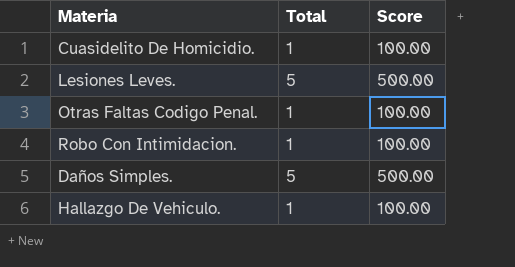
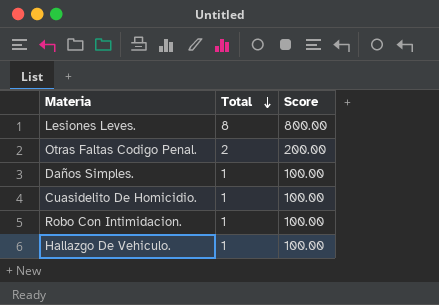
row order: none -> Total descending
Lesiones Leves. | Total: 5 -> 8
Lesiones Leves. | Score: 500.00 -> 800.00
Otras Faltas Codigo Penal. | Total: 1 -> 2
Otras Faltas Codigo Penal. | Score: 100.00 -> 200.00
Daños Simples. | Total: 5 -> 1
Daños Simples. | Score: 500.00 -> 100.00

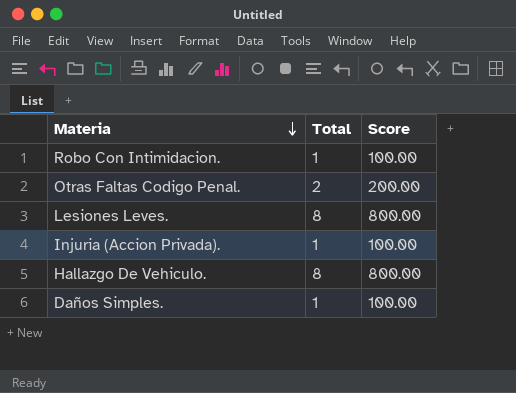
row order: Total descending -> Materia descending
row Cuasidelito De Homicidio.: 1 | 100.00 -> none
row Injuria (Accion Privada).: none -> 1 | 100.00
Hallazgo De Vehiculo. | Total: 1 -> 8
Hallazgo De Vehiculo. | Score: 100.00 -> 800.00

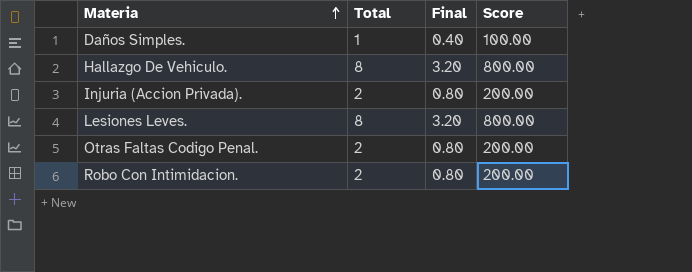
row order: Materia descending -> Materia ascending
column Final | formula: none -> [Total] * 0.4
Injuria (Accion Privada). | Total: 1 -> 2
Injuria (Accion Privada). | Score: 100.00 -> 200.00
Robo Con Intimidacion. | Total: 1 -> 2
Robo Con Intimidacion. | Score: 100.00 -> 200.00

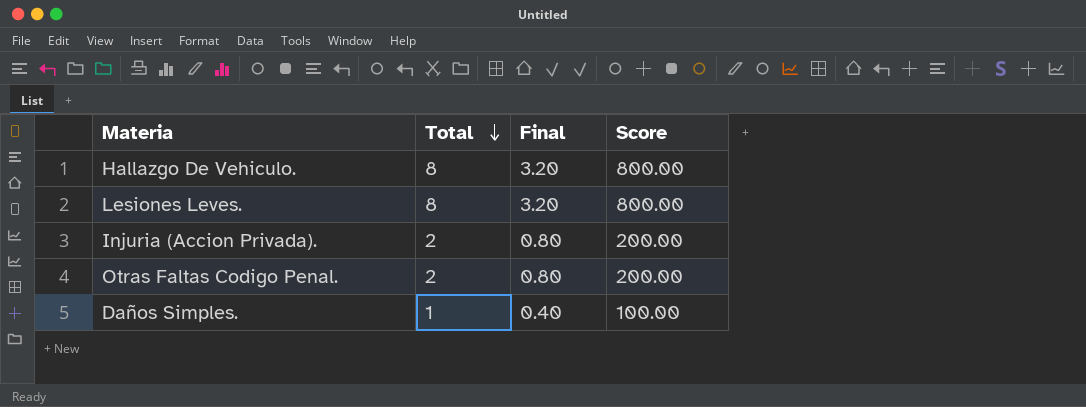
row order: Materia ascending -> Total descending
row Robo Con Intimidacion.: 2 | 0.80 | 200.00 -> none

